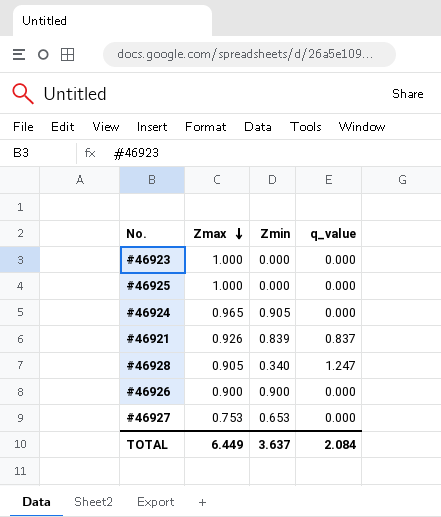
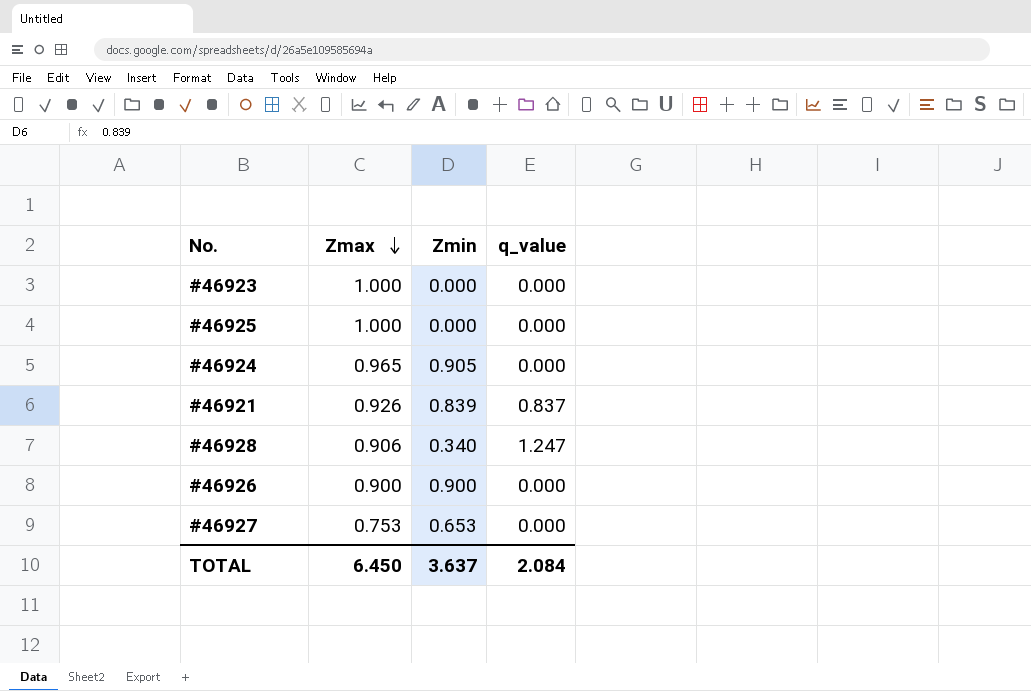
#46928 | Zmax: 0.905 -> 0.906
TOTAL | Zmax: 6.449 -> 6.450

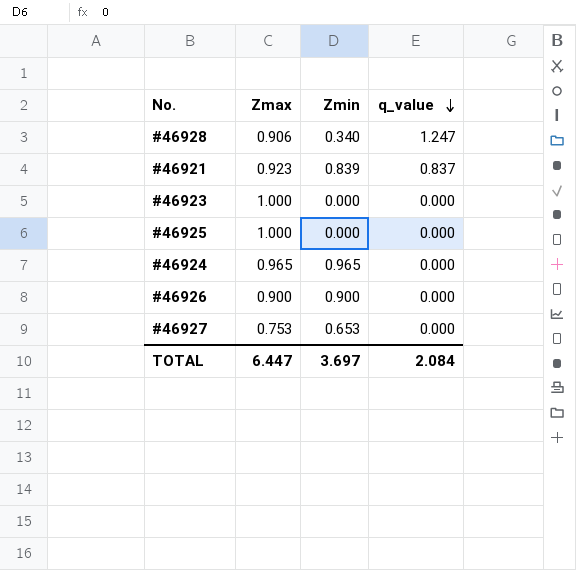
row order: Zmax descending -> q_value descending
#46921 | Zmax: 0.926 -> 0.923
#46924 | Zmin: 0.905 -> 0.965
TOTAL | Zmax: 6.450 -> 6.447
TOTAL | Zmin: 3.637 -> 3.697

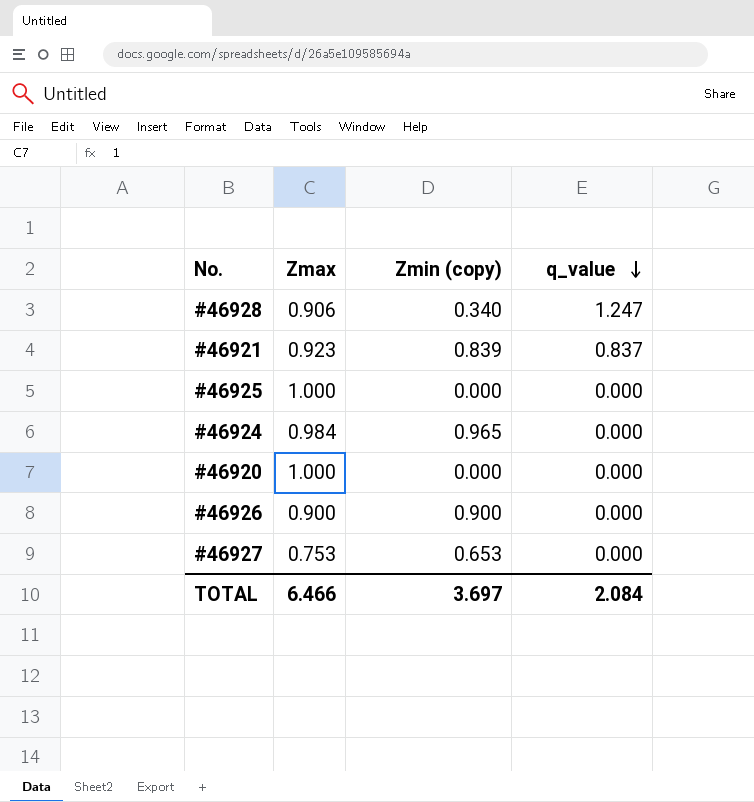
column name: Zmin -> Zmin (copy)
row #46923: 1.000 | 0.000 | 0.000 -> none
#46924 | Zmax: 0.965 -> 0.984
row #46920: none -> 1.000 | 0.000 | 0.000
TOTAL | Zmax: 6.447 -> 6.466

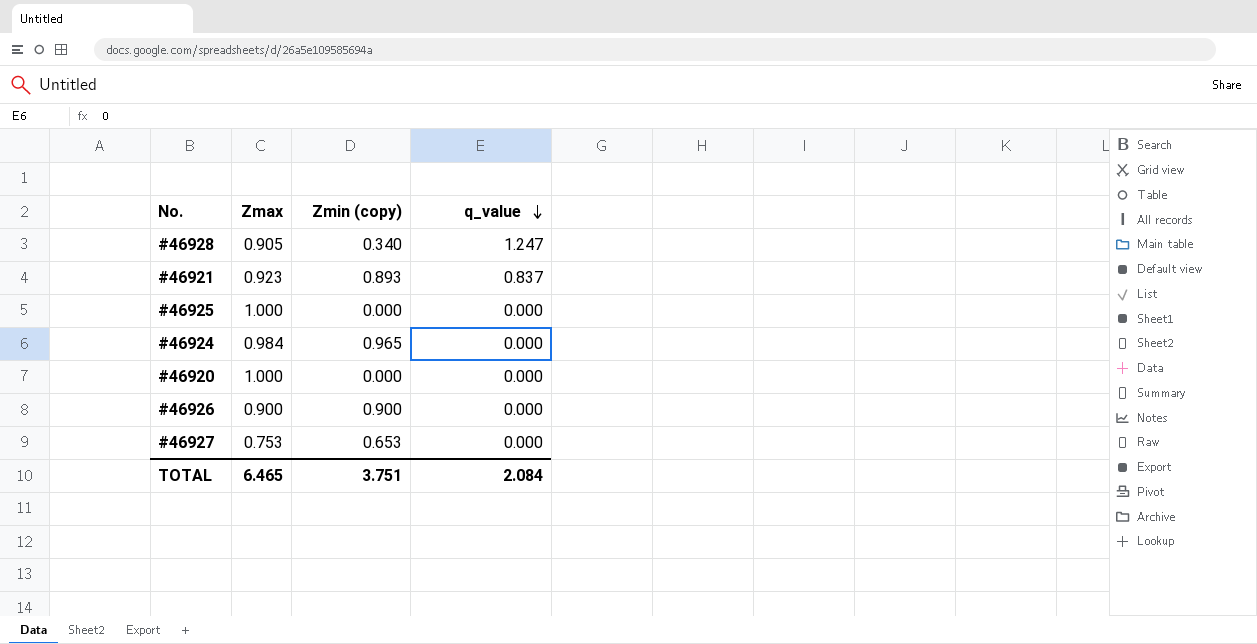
#46928 | Zmax: 0.906 -> 0.905
#46921 | Zmin (copy): 0.839 -> 0.893
TOTAL | Zmax: 6.466 -> 6.465
TOTAL | Zmin (copy): 3.697 -> 3.751

